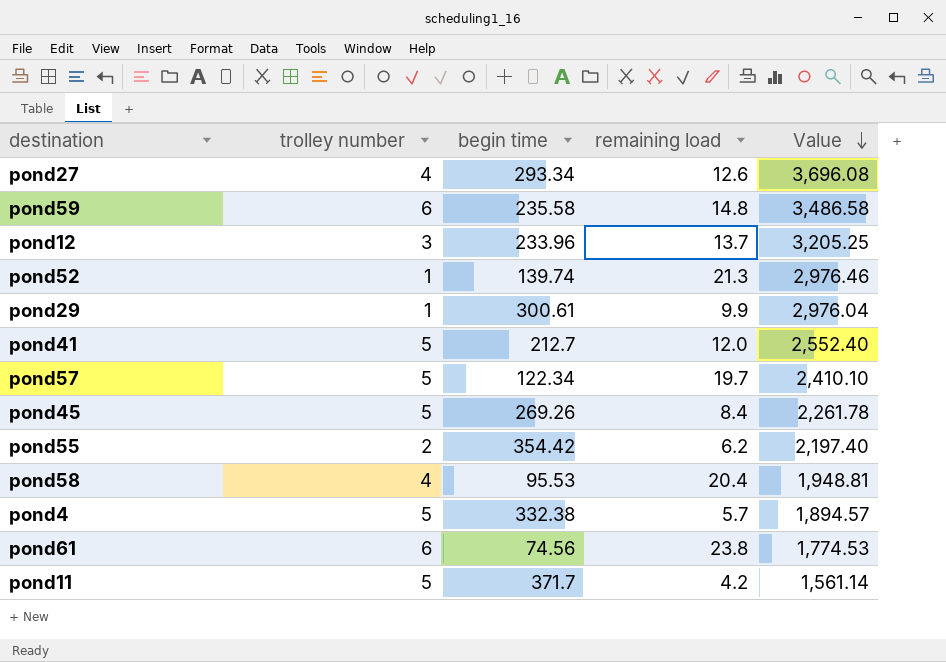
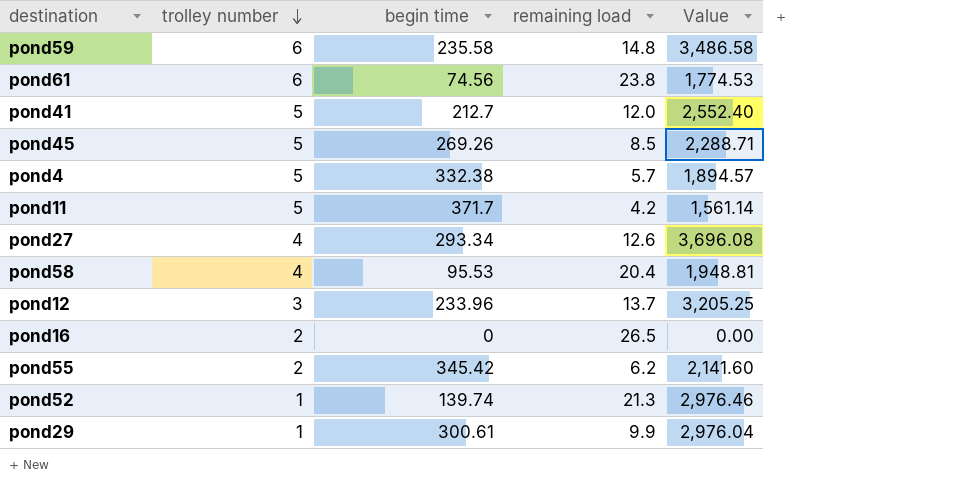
row order: Value descending -> trolley number descending
row pond57: 5 | 122.34 | 19.7 | 2,410.10 -> none
pond45 | remaining load: 8.4 -> 8.5
pond45 | Value: 2,261.78 -> 2,288.71
row pond16: none -> 2 | 0 | 26.5 | 0.00
pond55 | begin time: 354.42 -> 345.42
pond55 | Value: 2,197.40 -> 2,141.60

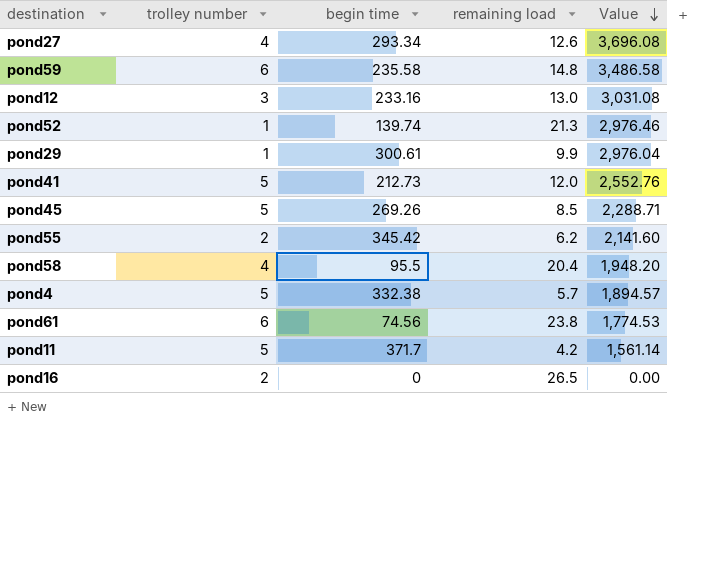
row order: trolley number descending -> Value descending
pond12 | begin time: 233.96 -> 233.16
pond12 | remaining load: 13.7 -> 13.0
pond12 | Value: 3,205.25 -> 3,031.08
pond41 | begin time: 212.7 -> 212.73
pond41 | Value: 2,552.40 -> 2,552.76
pond58 | begin time: 95.53 -> 95.5
pond58 | Value: 1,948.81 -> 1,948.20

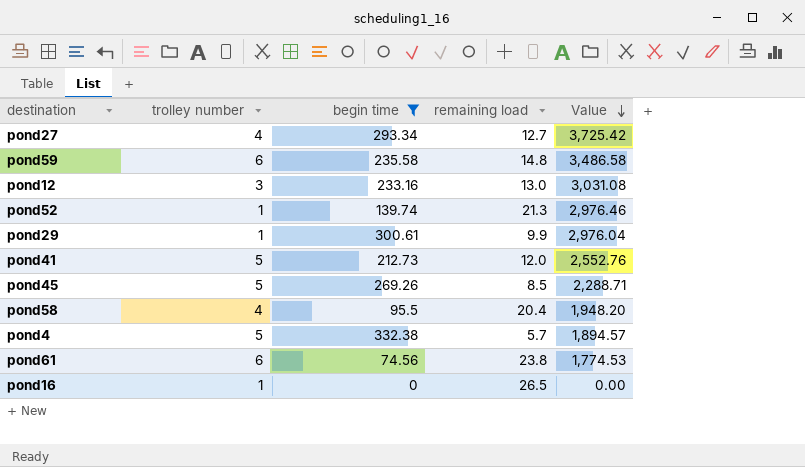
filter: none -> begin time <= 332.38
pond27 | remaining load: 12.6 -> 12.7
pond27 | Value: 3,696.08 -> 3,725.42
pond16 | trolley number: 2 -> 1

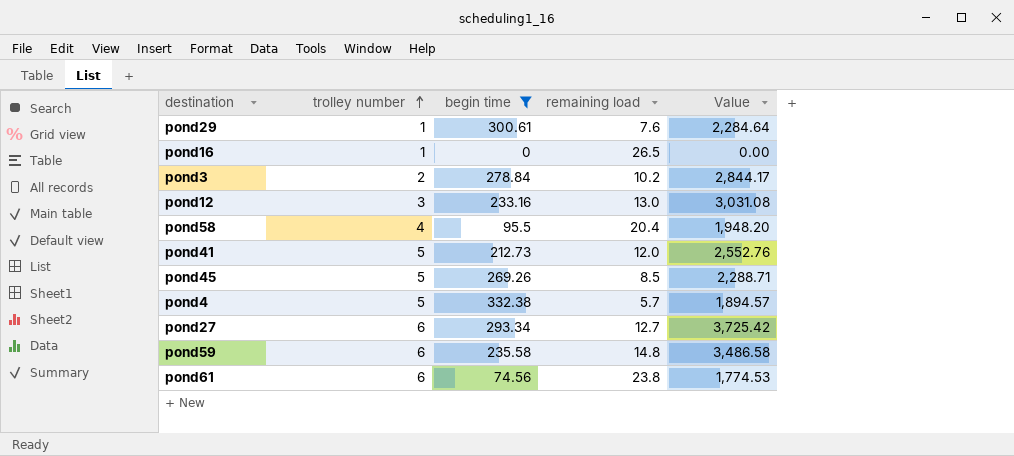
row order: Value descending -> trolley number ascending
row pond52: 1 | 139.74 | 21.3 | 2,976.46 -> none
pond29 | remaining load: 9.9 -> 7.6
pond29 | Value: 2,976.04 -> 2,284.64
row pond3: none -> 2 | 278.84 | 10.2 | 2,844.17
pond27 | trolley number: 4 -> 6

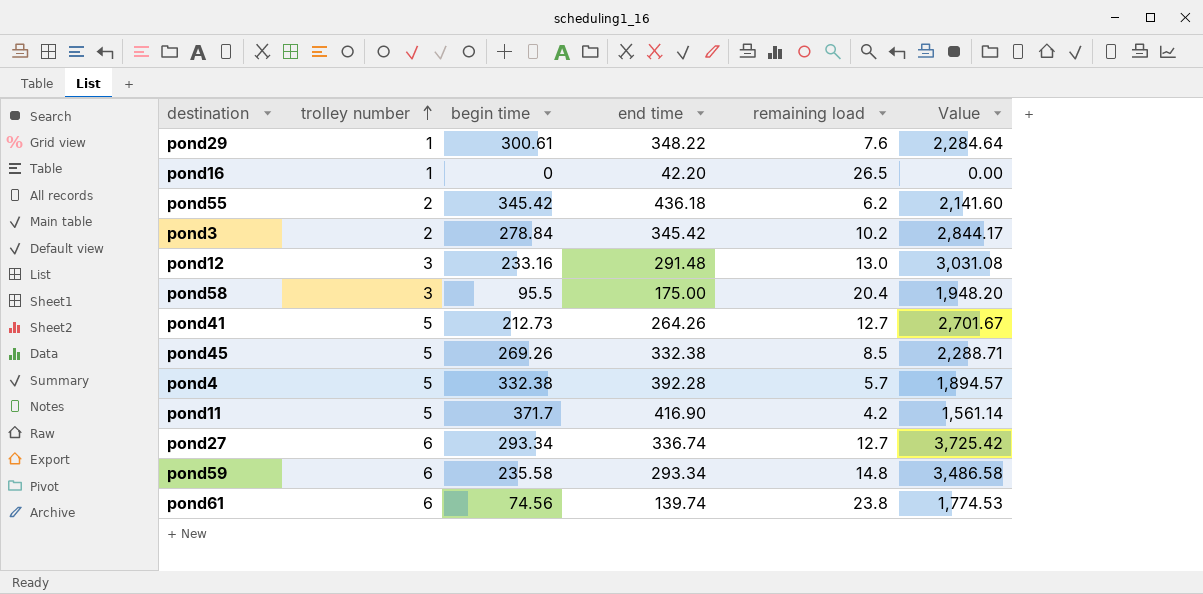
filter: begin time <= 332.38 -> none
column end time | position: none -> 4
pond58 | trolley number: 4 -> 3
pond41 | remaining load: 12.0 -> 12.7
pond41 | Value: 2,552.76 -> 2,701.67

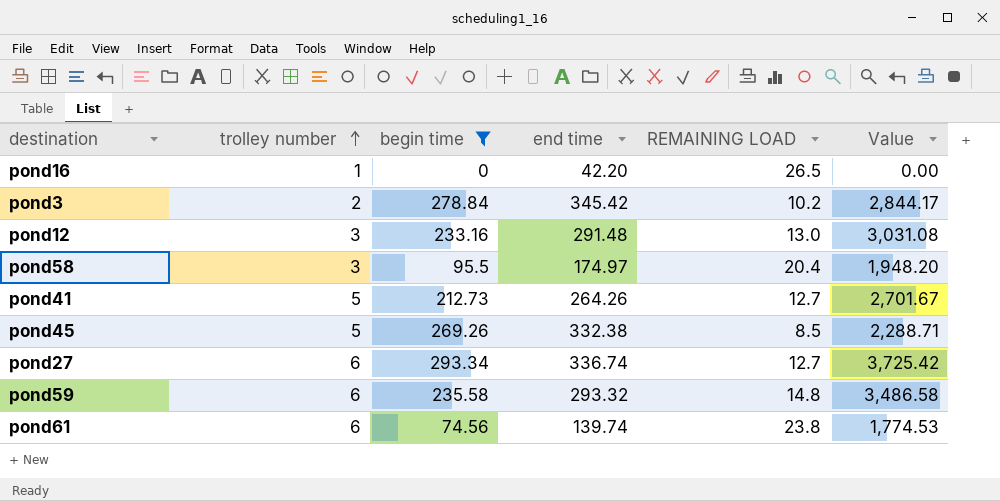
filter: none -> begin time <= 293.34
column name: remaining load -> REMAINING LOAD
pond58 | end time: 175.00 -> 174.97
pond59 | end time: 293.34 -> 293.32

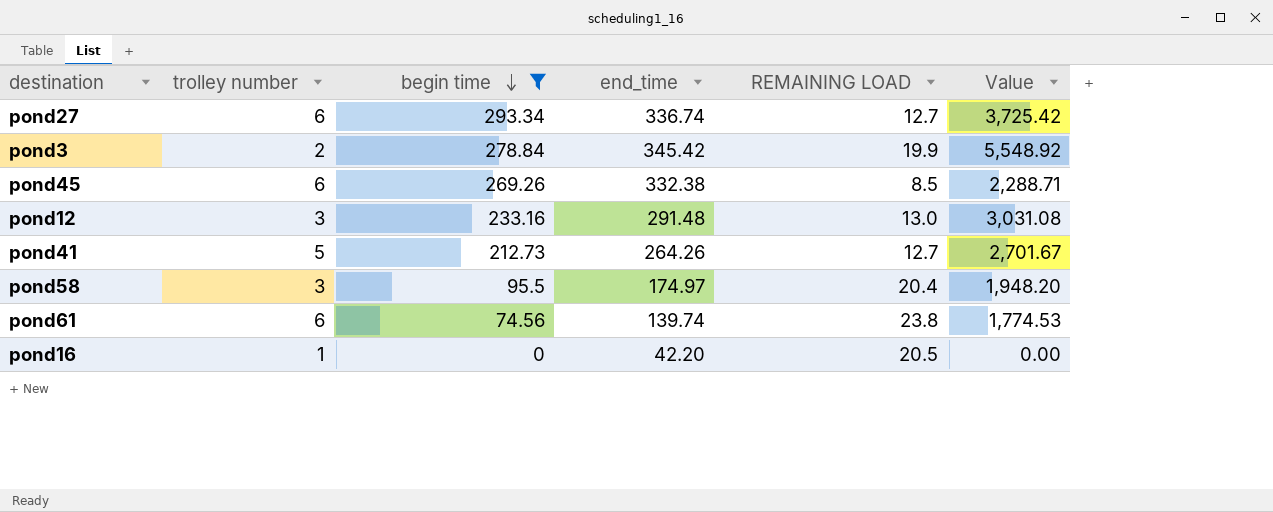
row order: trolley number ascending -> begin time descending
column name: end time -> end_time
row pond59: 6 | 235.58 | 293.32 | 14.8 | 3,486.58 -> none
pond3 | REMAINING LOAD: 10.2 -> 19.9
pond3 | Value: 2,844.17 -> 5,548.92
pond45 | trolley number: 5 -> 6
pond16 | REMAINING LOAD: 26.5 -> 20.5

